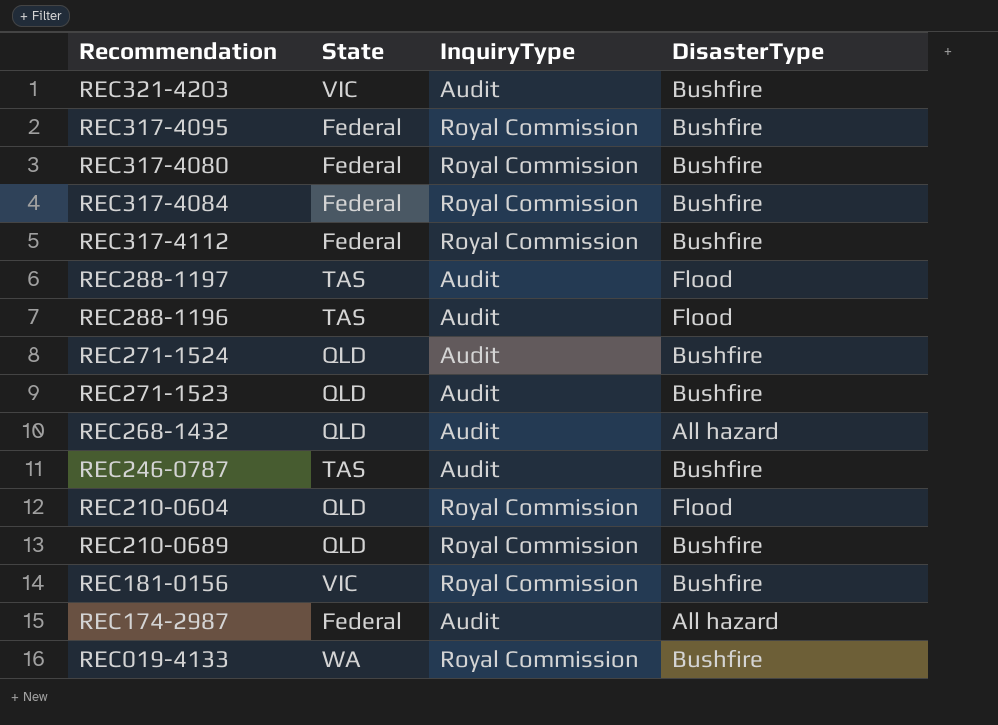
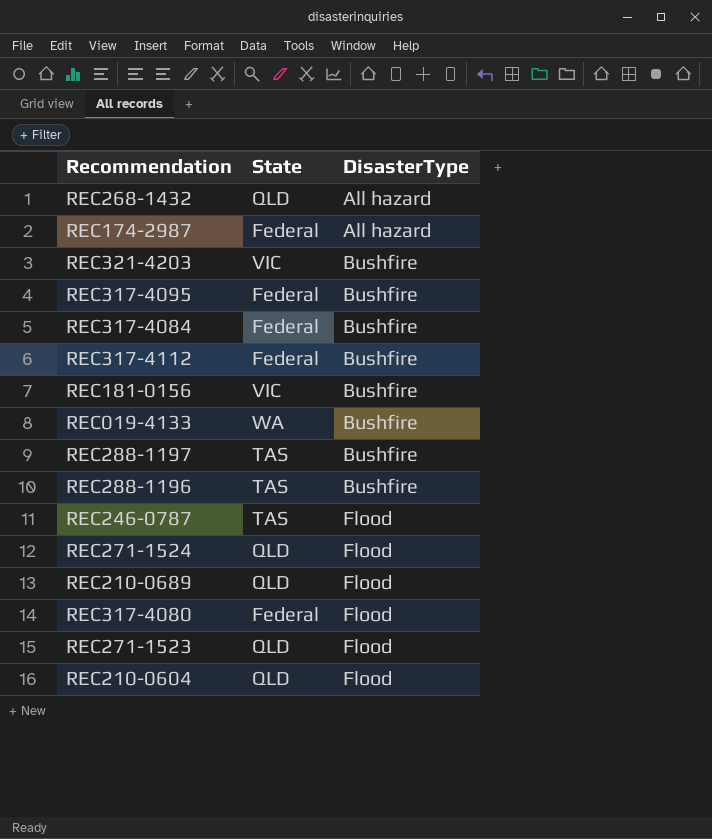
row order: none -> DisasterType ascending
column InquiryType | position: 3 -> none
REC288-1197 | DisasterType: Flood -> Bushfire
REC288-1196 | DisasterType: Flood -> Bushfire
REC246-0787 | DisasterType: Bushfire -> Flood
REC271-1524 | DisasterType: Bushfire -> Flood
REC210-0689 | DisasterType: Bushfire -> Flood
REC317-4080 | DisasterType: Bushfire -> Flood
REC271-1523 | DisasterType: Bushfire -> Flood

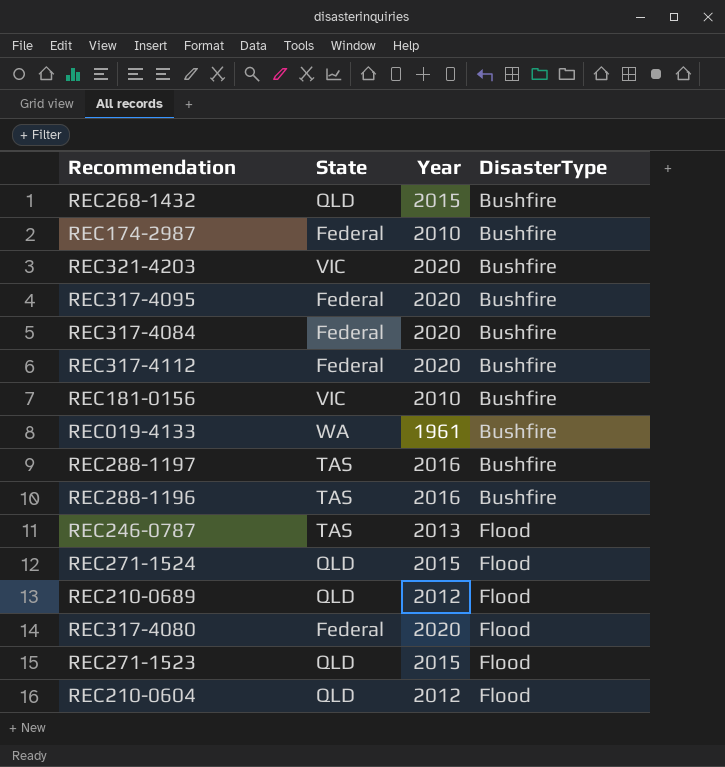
column Year | position: none -> 3
REC268-1432 | DisasterType: All hazard -> Bushfire
REC174-2987 | DisasterType: All hazard -> Bushfire

